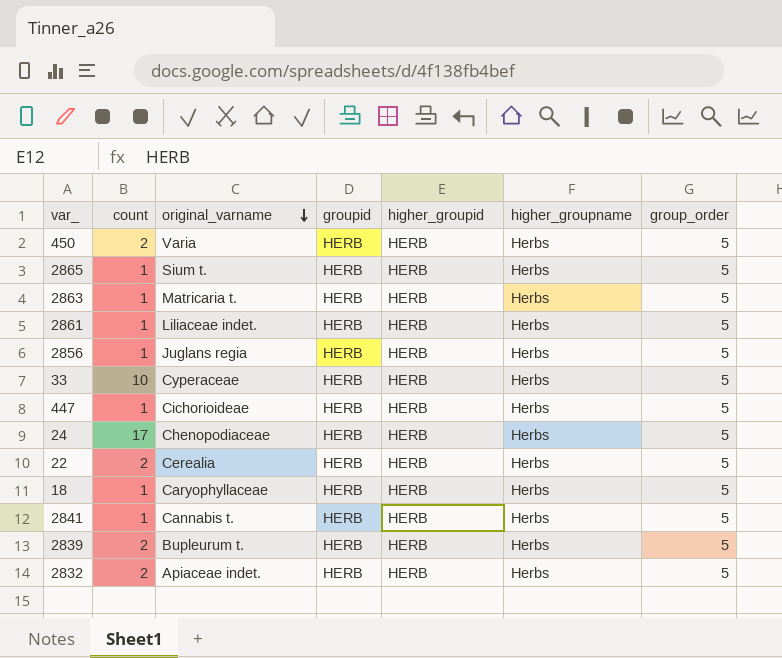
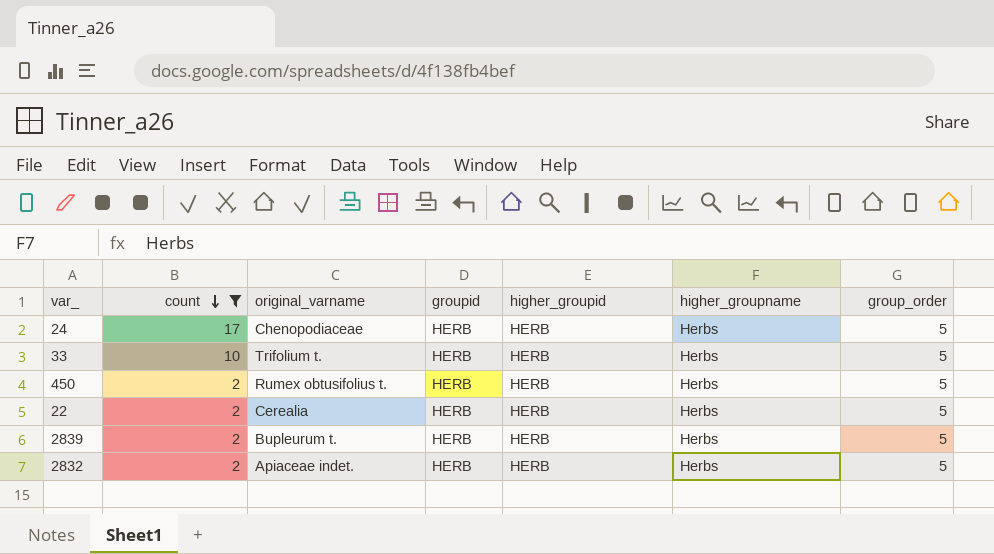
filter: none -> count != 1
row order: original_varname descending -> count descending
33 | original_varname: Cyperaceae -> Trifolium t.
450 | original_varname: Varia -> Rumex obtusifolius t.

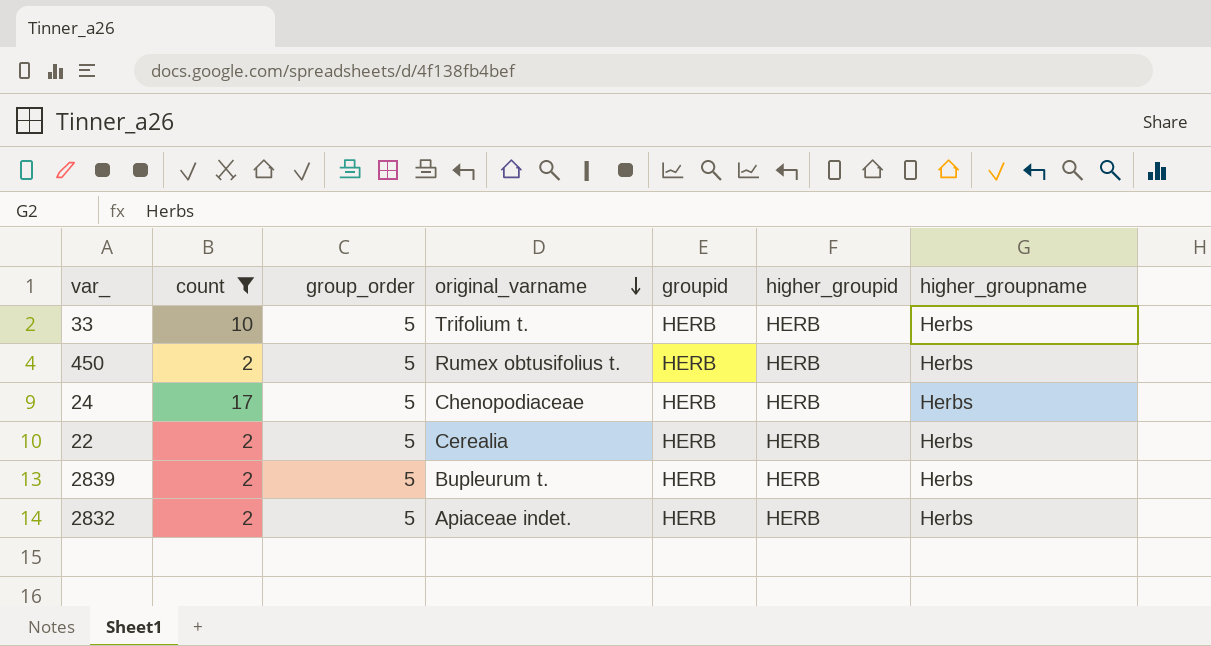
row order: count descending -> original_varname descending
column group_order | position: 7 -> 3

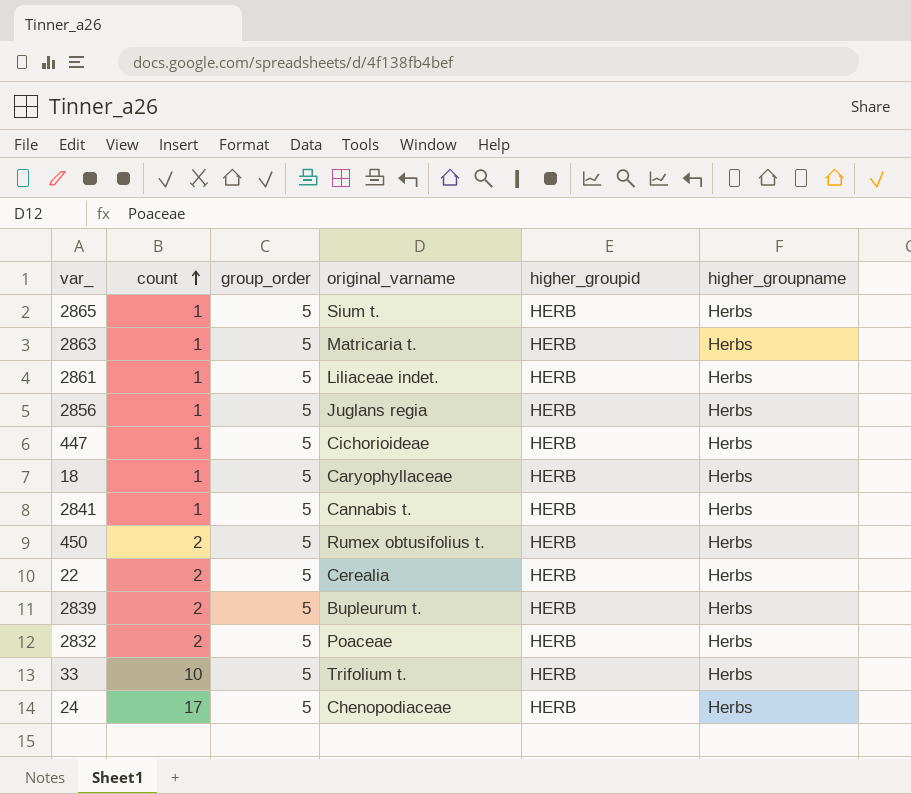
filter: count != 1 -> none
row order: original_varname descending -> count ascending
column groupid | position: 5 -> none
2832 | original_varname: Apiaceae indet. -> Poaceae

